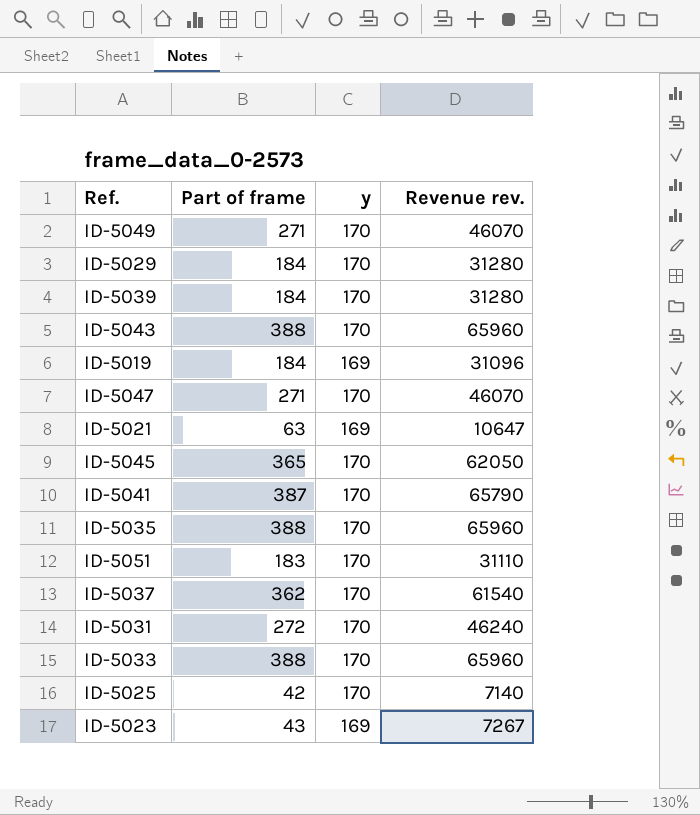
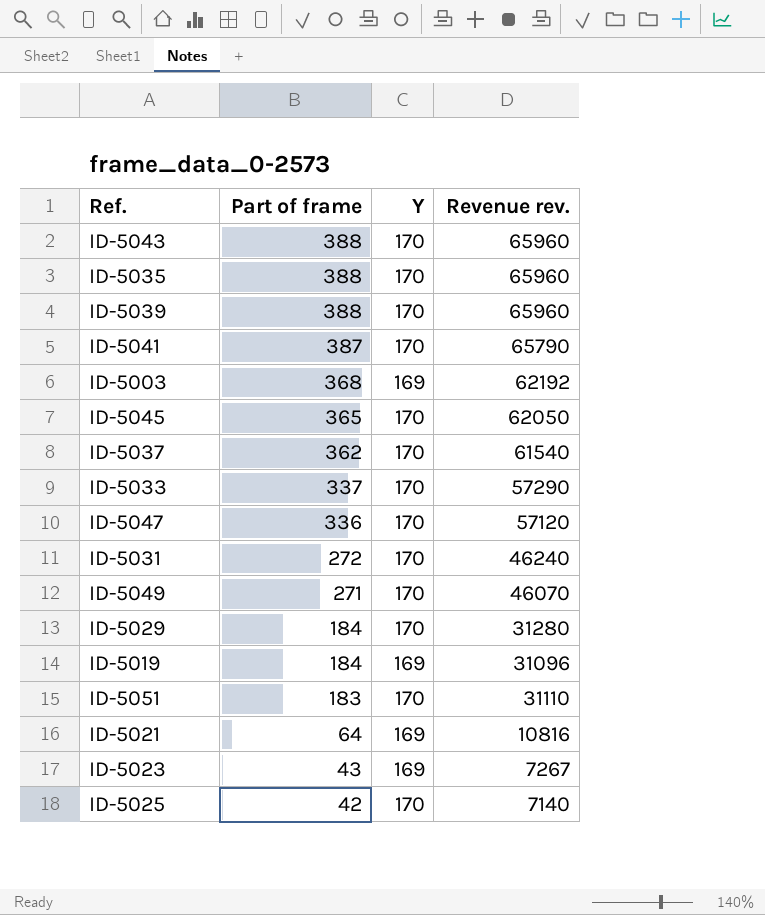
row order: none -> Part of frame descending
column name: y -> Y
ID-5039 | Part of frame: 184 -> 388
ID-5039 | Revenue rev.: 31280 -> 65960
row ID-5003: none -> 368 | 169 | 62192
ID-5033 | Part of frame: 388 -> 337
ID-5033 | Revenue rev.: 65960 -> 57290
ID-5047 | Part of frame: 271 -> 336
ID-5047 | Revenue rev.: 46070 -> 57120
ID-5021 | Part of frame: 63 -> 64
ID-5021 | Revenue rev.: 10647 -> 10816

